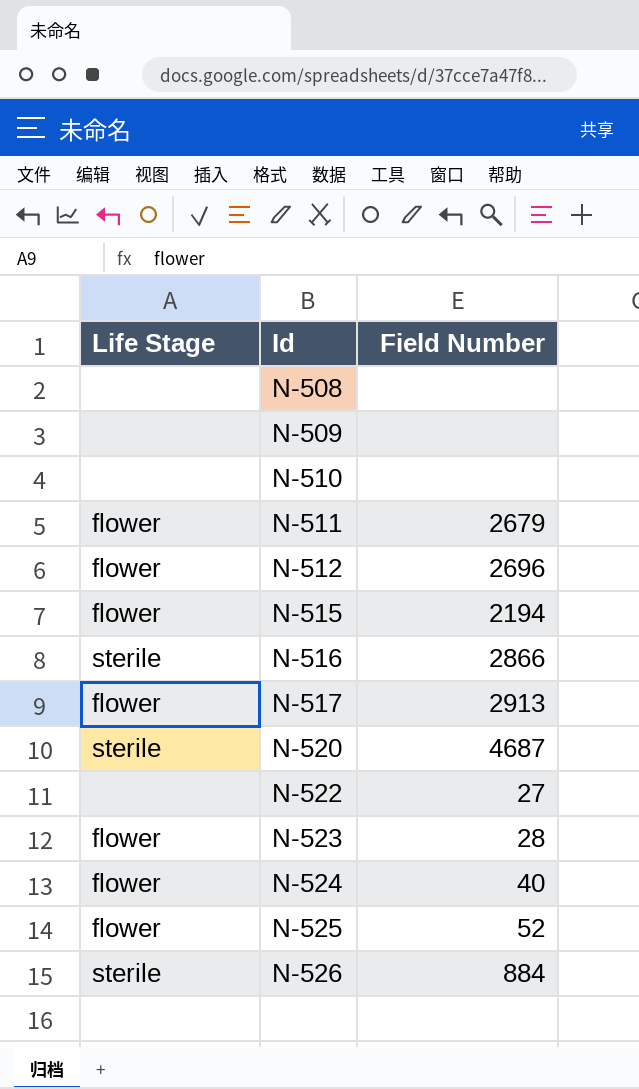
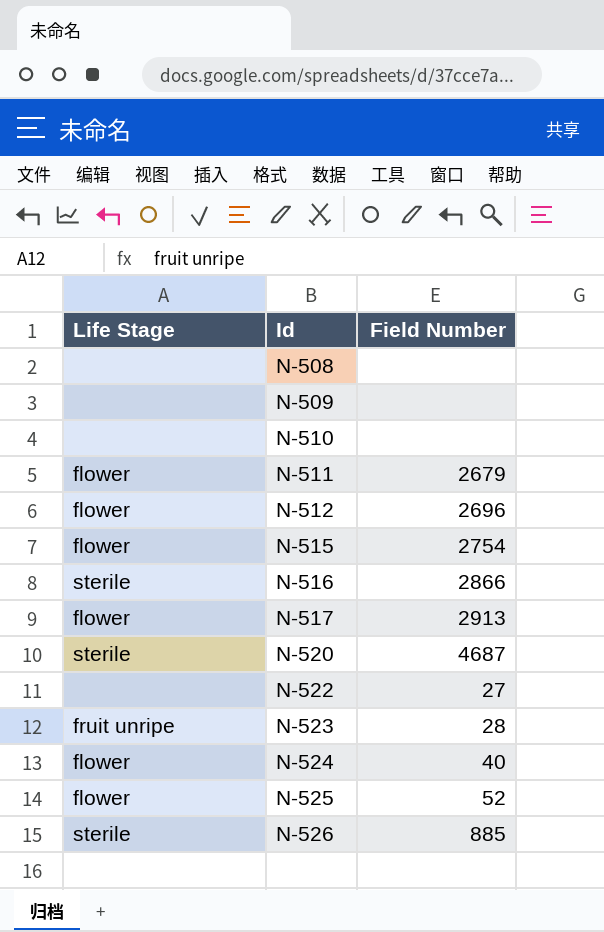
N-515 | Field Number: 2194 -> 2754
N-523 | Life Stage: flower -> fruit unripe
N-526 | Field Number: 884 -> 885

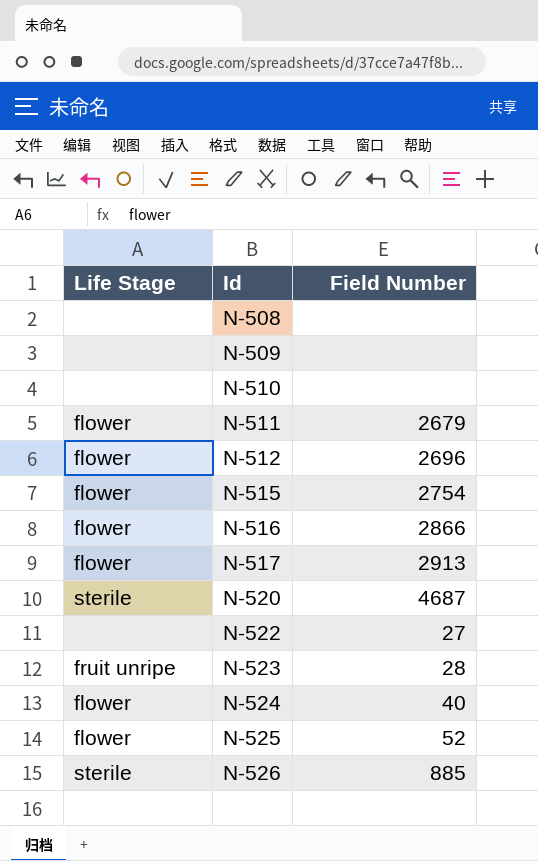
N-516 | Life Stage: sterile -> flower

